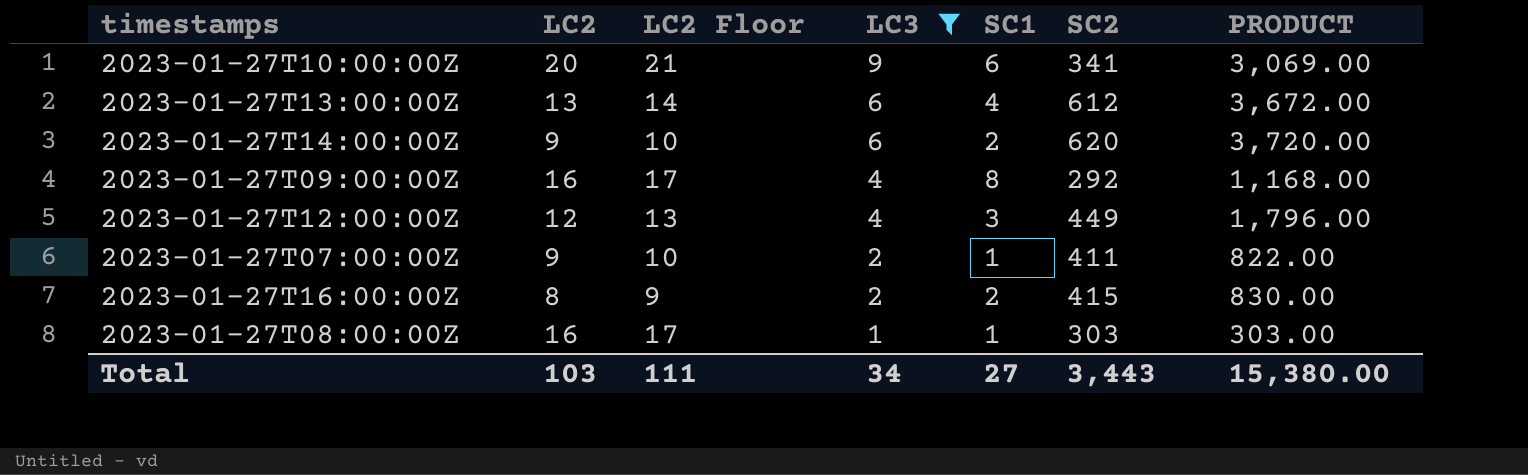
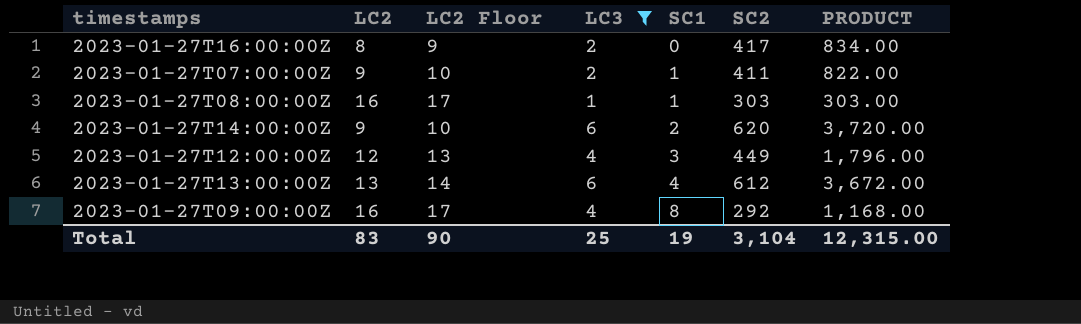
row order: LC3 descending -> SC1 ascending
row 2023-01-27T10:00:00Z: 20 | 21 | 9 | 6 | 341 | 3,069.00 -> none
2023-01-27T16:00:00Z | SC1: 2 -> 0
2023-01-27T16:00:00Z | SC2: 415 -> 417
2023-01-27T16:00:00Z | PRODUCT: 830.00 -> 834.00
Total | LC2: 103 -> 83
Total | LC2 Floor: 111 -> 90
Total | LC3: 34 -> 25
Total | SC1: 27 -> 19
Total | SC2: 3,443 -> 3,104
Total | PRODUCT: 15,380.00 -> 12,315.00

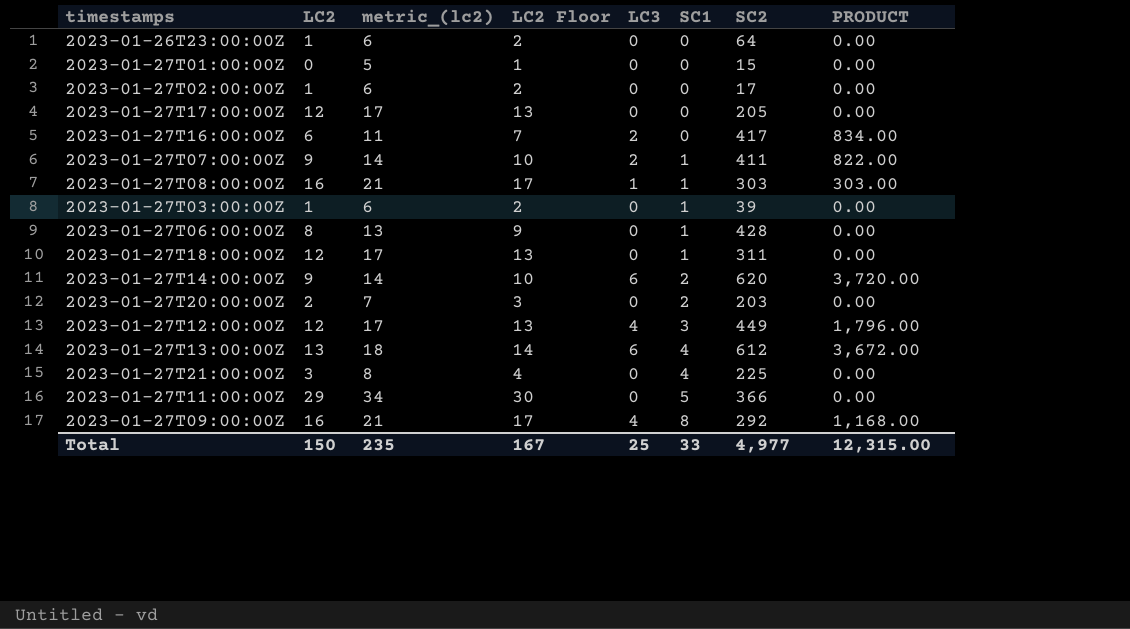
filter: LC3 != 0 -> none
column metric_(lc2) | formula: none -> [LC2] + 5
2023-01-27T16:00:00Z | LC2: 8 -> 6
2023-01-27T16:00:00Z | LC2 Floor: 9 -> 7
Total | LC2: 83 -> 150
Total | LC2 Floor: 90 -> 167
Total | SC1: 19 -> 33
Total | SC2: 3,104 -> 4,977

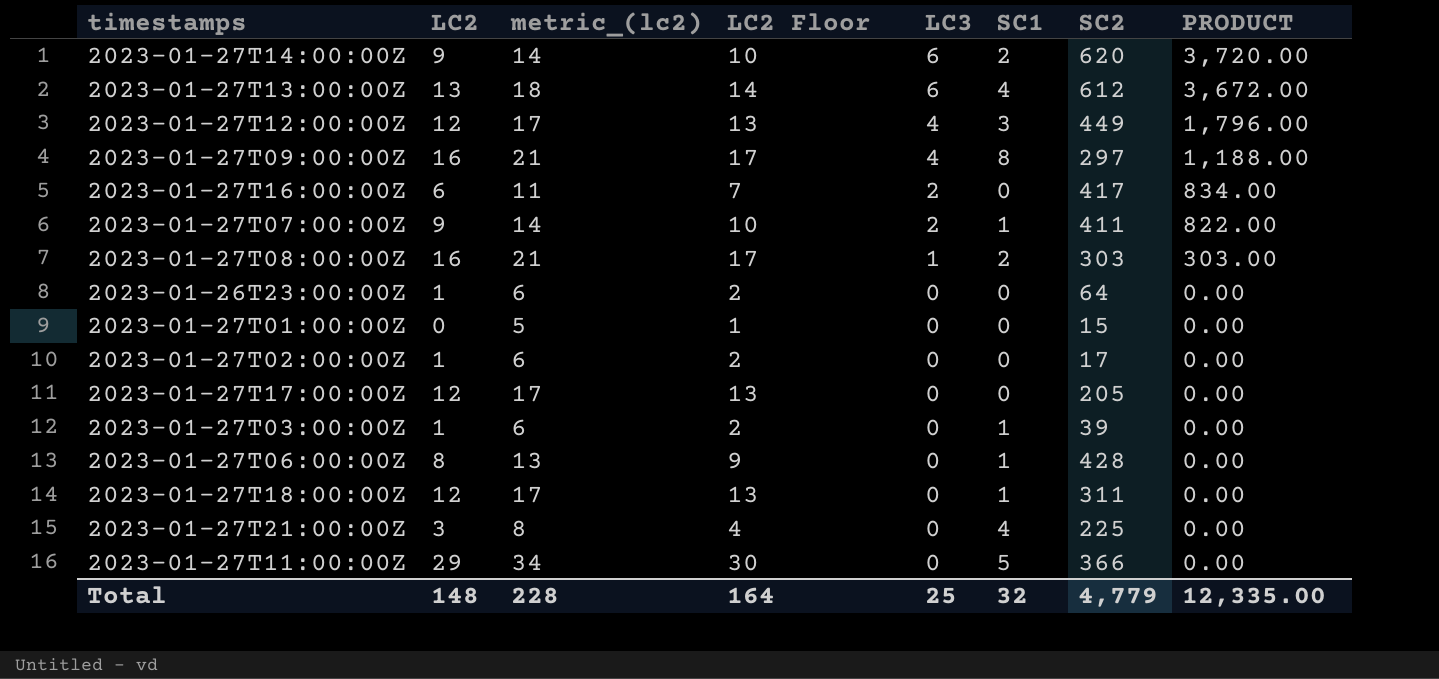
row order: SC1 ascending -> LC3 descending
row 2023-01-27T20:00:00Z: 2 | 7 | 3 | 0 | 2 | 203 | 0.00 -> none
2023-01-27T09:00:00Z | SC2: 292 -> 297
2023-01-27T09:00:00Z | PRODUCT: 1,168.00 -> 1,188.00
2023-01-27T08:00:00Z | SC1: 1 -> 2
Total | LC2: 150 -> 148
Total | metric_(lc2): 235 -> 228
Total | LC2 Floor: 167 -> 164
Total | SC1: 33 -> 32
Total | SC2: 4,977 -> 4,779
Total | PRODUCT: 12,315.00 -> 12,335.00

